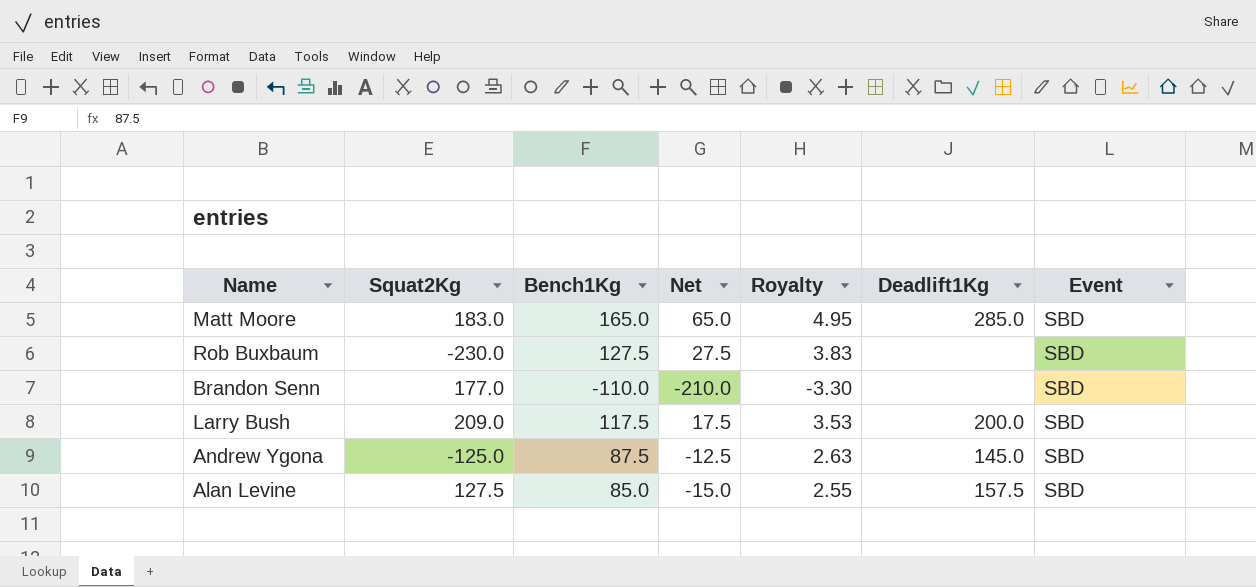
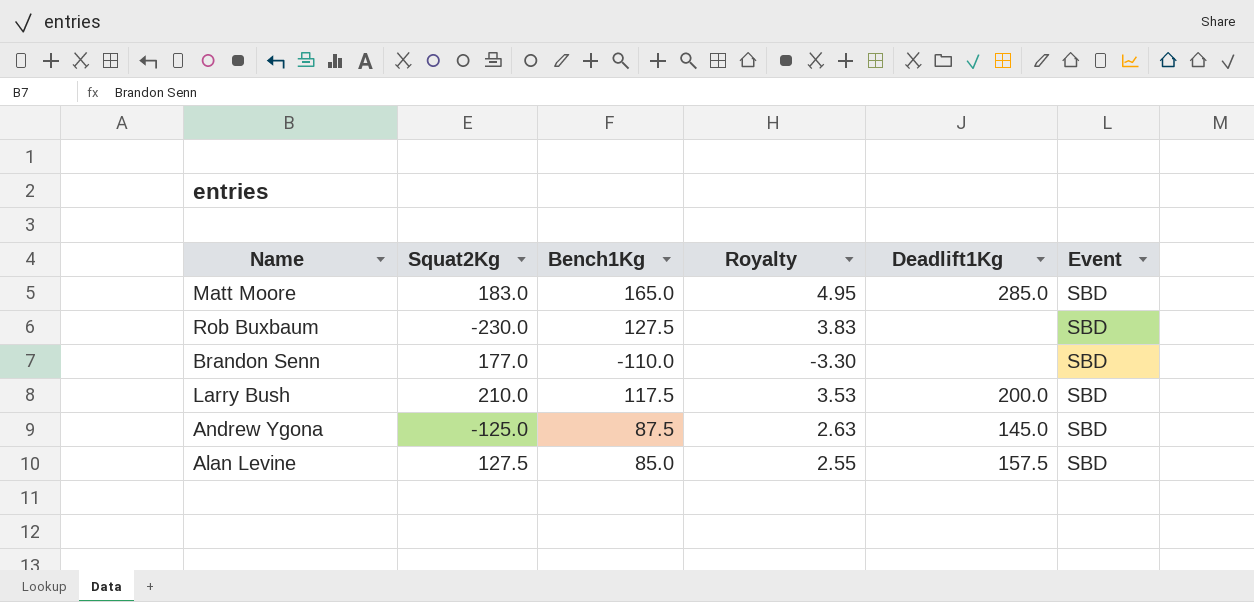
column Net | formula: [Bench1Kg] - 100 -> none
Larry Bush | Squat2Kg: 209.0 -> 210.0

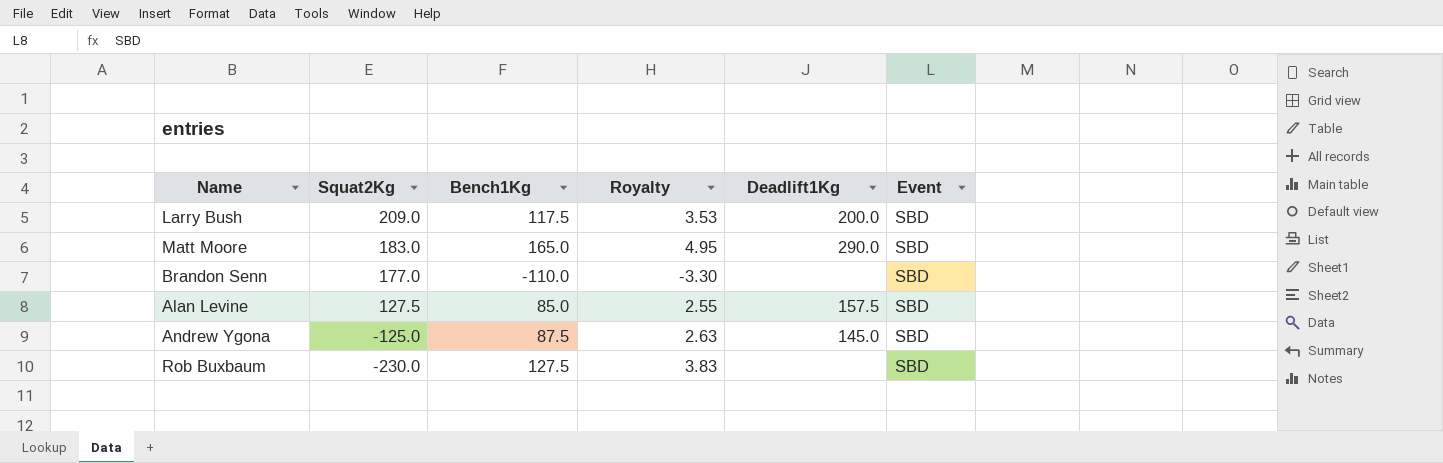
row order: none -> Squat2Kg descending
Larry Bush | Squat2Kg: 210.0 -> 209.0
Matt Moore | Deadlift1Kg: 285.0 -> 290.0

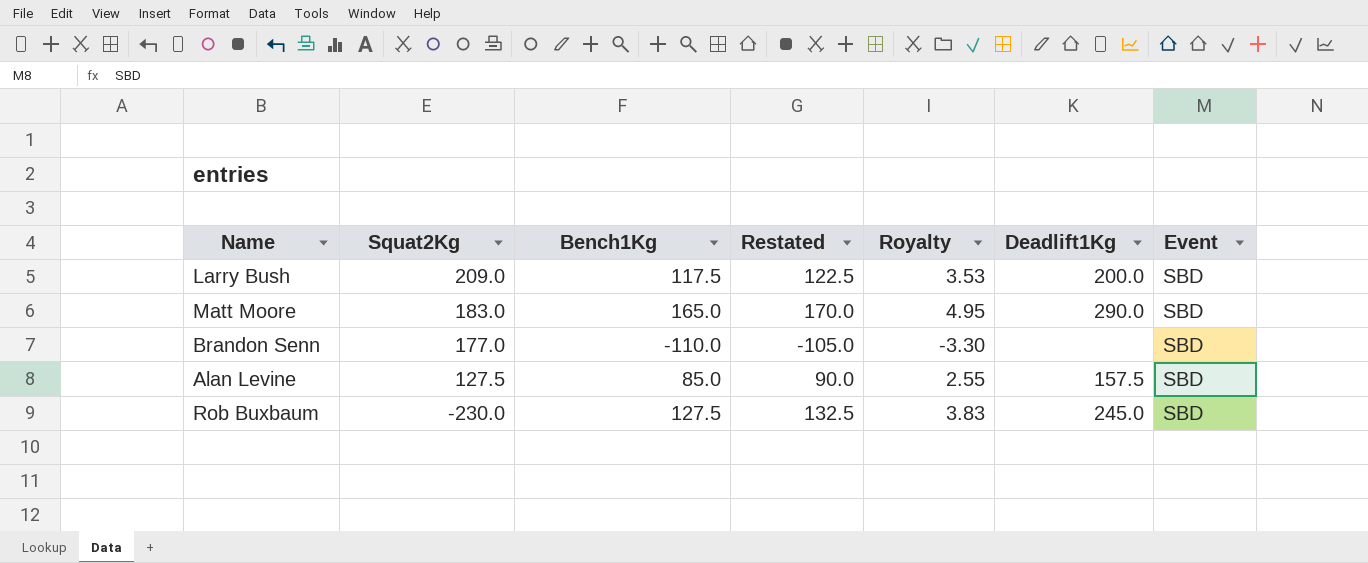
column Restated | formula: none -> [Bench1Kg] + 5
row Andrew Ygona: -125.0 | 87.5 | 2.63 | 145.0 | SBD -> none
Rob Buxbaum | Deadlift1Kg: none -> 245.0

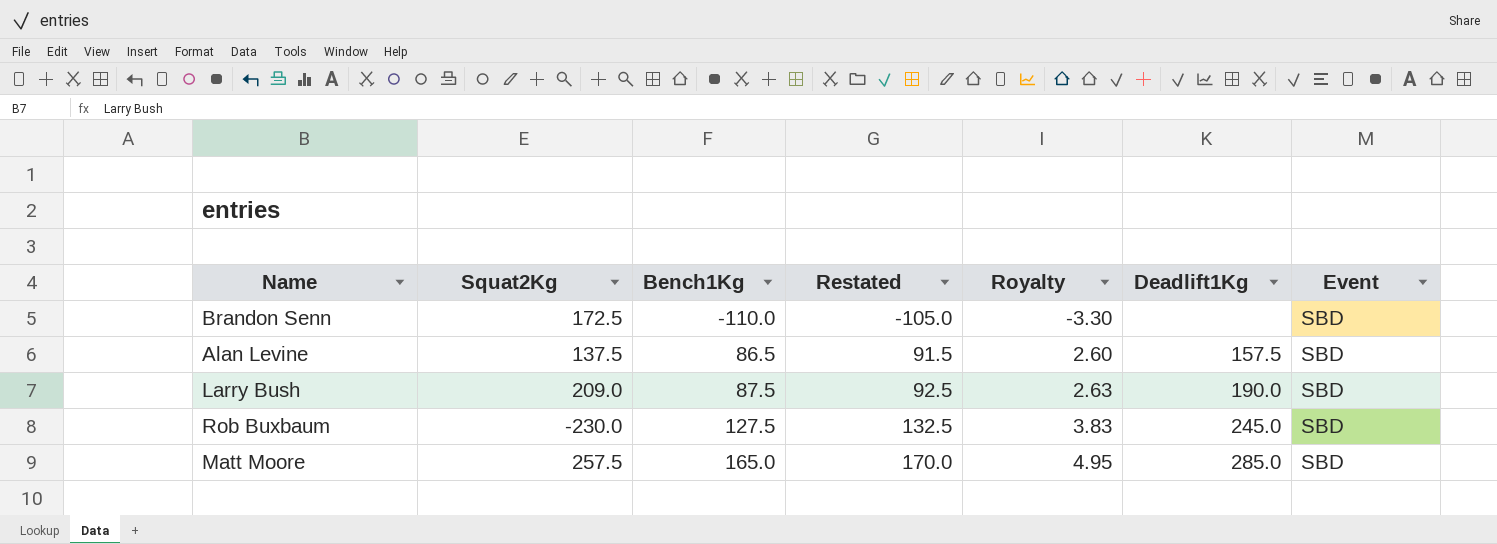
row order: Squat2Kg descending -> Bench1Kg ascending
Brandon Senn | Squat2Kg: 177.0 -> 172.5
Alan Levine | Squat2Kg: 127.5 -> 137.5
Alan Levine | Bench1Kg: 85.0 -> 86.5
Alan Levine | Restated: 90.0 -> 91.5
Alan Levine | Royalty: 2.55 -> 2.60
Larry Bush | Bench1Kg: 117.5 -> 87.5
Larry Bush | Restated: 122.5 -> 92.5
Larry Bush | Royalty: 3.53 -> 2.63
Larry Bush | Deadlift1Kg: 200.0 -> 190.0
Matt Moore | Squat2Kg: 183.0 -> 257.5
Matt Moore | Deadlift1Kg: 290.0 -> 285.0

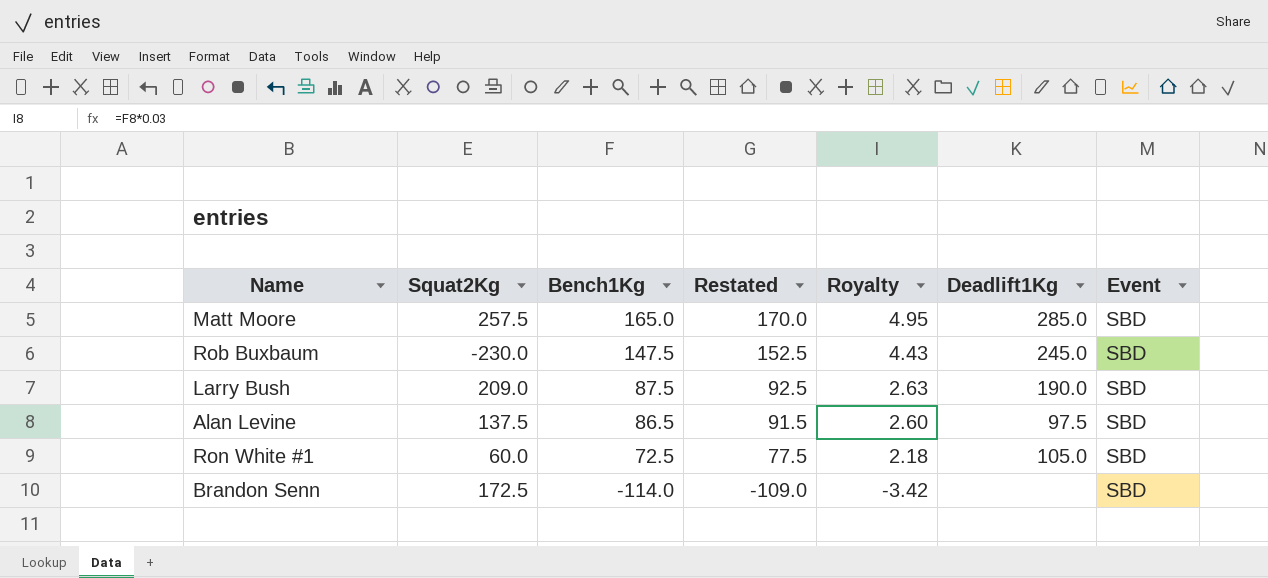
row order: Bench1Kg ascending -> Bench1Kg descending
Rob Buxbaum | Bench1Kg: 127.5 -> 147.5
Rob Buxbaum | Restated: 132.5 -> 152.5
Rob Buxbaum | Royalty: 3.83 -> 4.43
Alan Levine | Deadlift1Kg: 157.5 -> 97.5
row Ron White #1: none -> 60.0 | 72.5 | 77.5 | 2.18 | 105.0 | SBD
Brandon Senn | Bench1Kg: -110.0 -> -114.0
Brandon Senn | Restated: -105.0 -> -109.0
Brandon Senn | Royalty: -3.30 -> -3.42

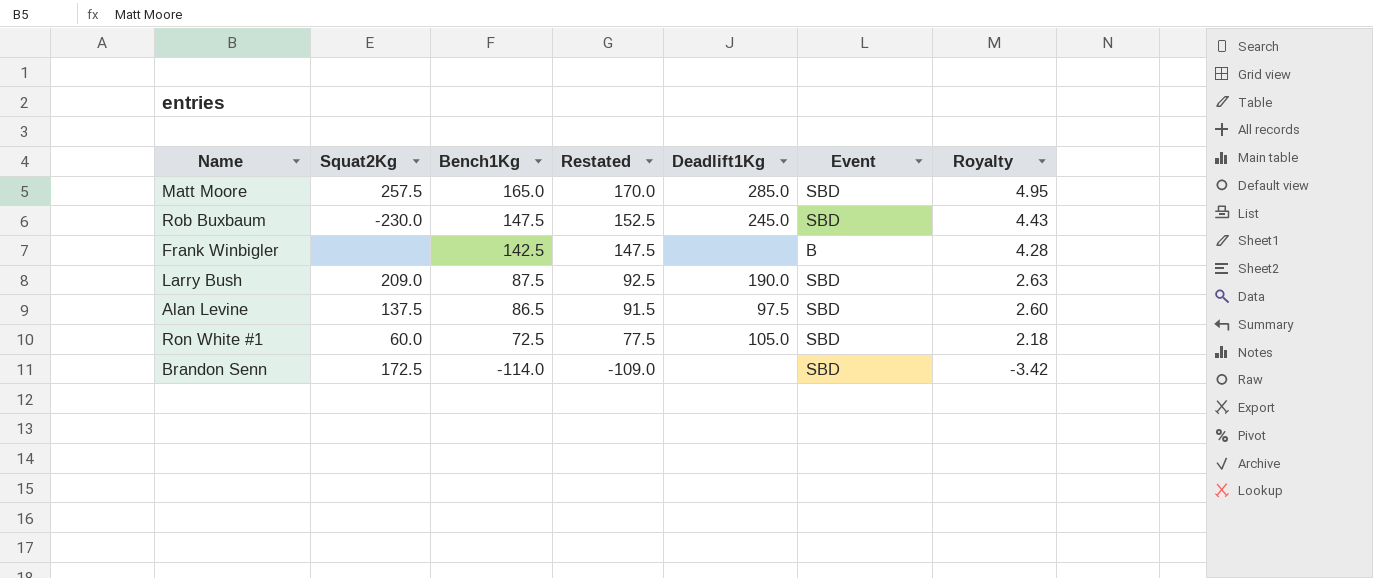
column Royalty | position: 5 -> 7
row Frank Winbigler: none -> none | 142.5 | 147.5 | none | B | 4.28

